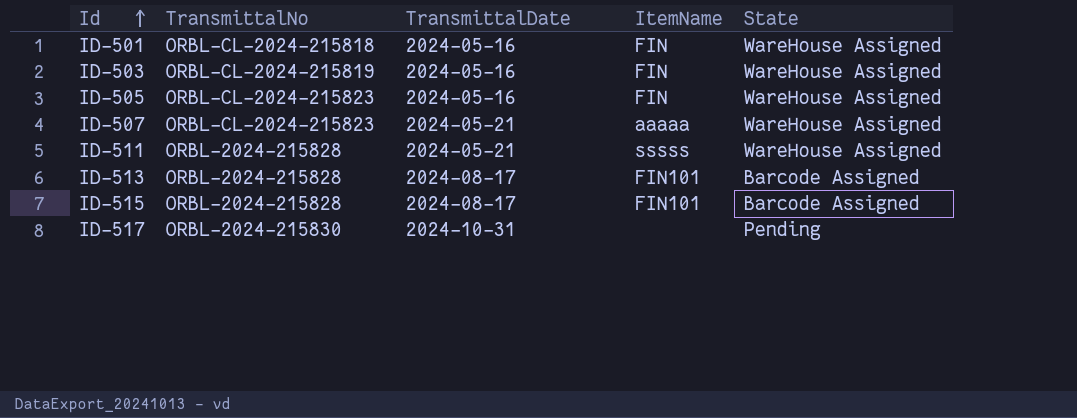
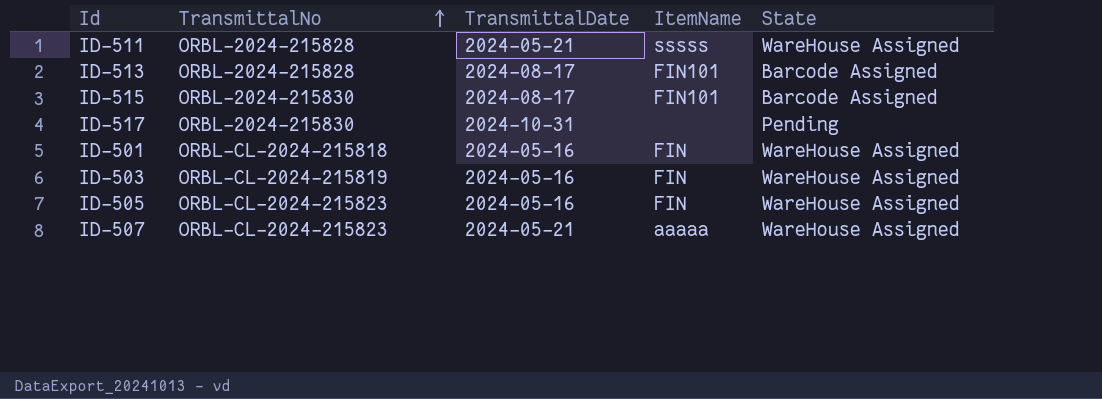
row order: Id ascending -> TransmittalNo ascending
ID-515 | TransmittalNo: ORBL-2024-215828 -> ORBL-2024-215830

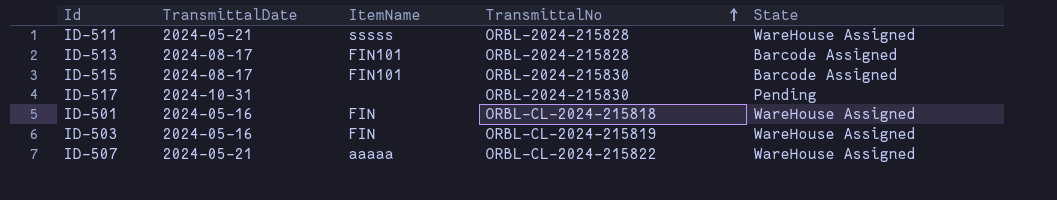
column TransmittalNo | position: 2 -> 4
row ID-505: ORBL-CL-2024-215823 | 2024-05-16 | FIN | WareHouse Assigned -> none
ID-507 | TransmittalNo: ORBL-CL-2024-215823 -> ORBL-CL-2024-215822

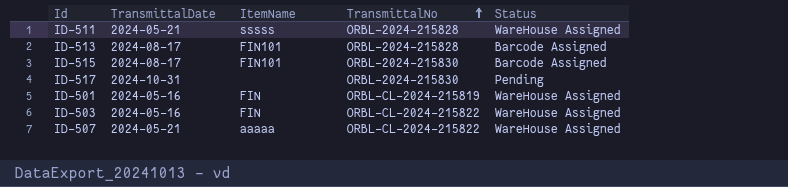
column name: State -> Status
ID-501 | TransmittalNo: ORBL-CL-2024-215818 -> ORBL-CL-2024-215819
ID-503 | TransmittalNo: ORBL-CL-2024-215819 -> ORBL-CL-2024-215822

